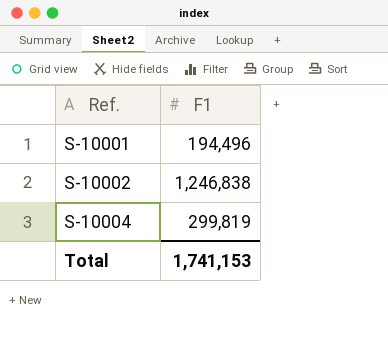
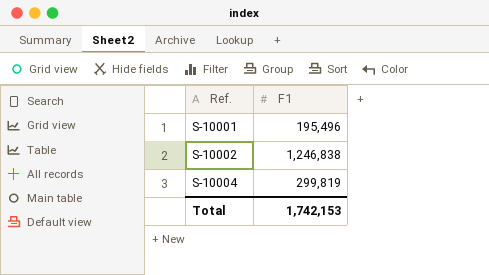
S-10001 | F1: 194,496 -> 195,496
Total | F1: 1,741,153 -> 1,742,153

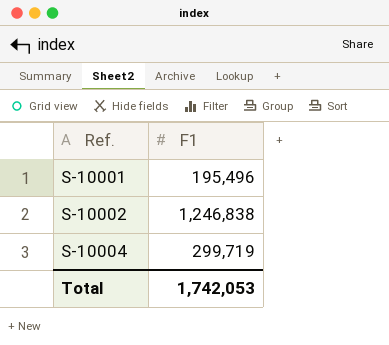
S-10004 | F1: 299,819 -> 299,719
Total | F1: 1,742,153 -> 1,742,053

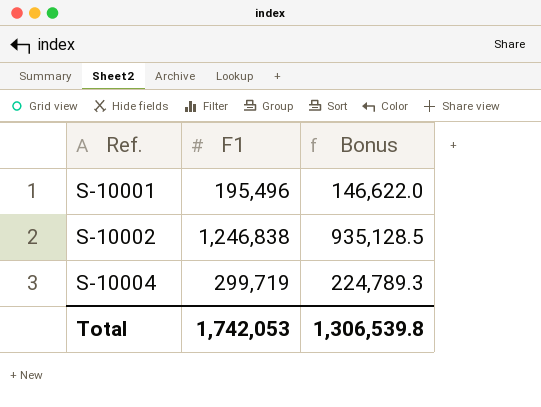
column Bonus | formula: none -> [F1] * 0.75

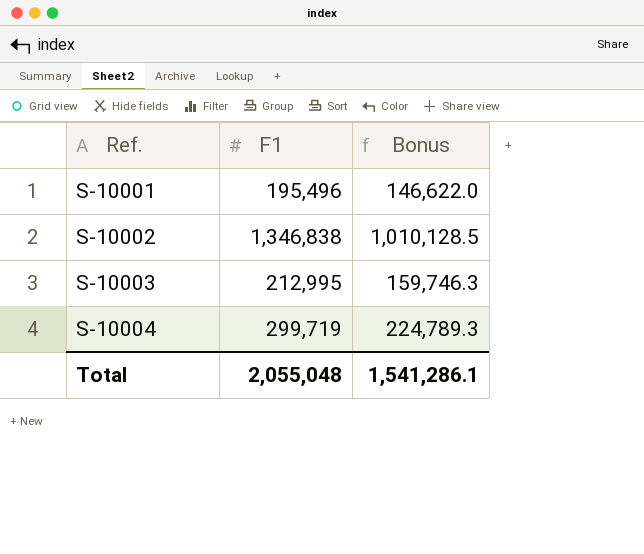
S-10002 | F1: 1,246,838 -> 1,346,838
S-10002 | Bonus: 935,128.5 -> 1,010,128.5
row S-10003: none -> 212,995 | 159,746.3
Total | F1: 1,742,053 -> 2,055,048
Total | Bonus: 1,306,539.8 -> 1,541,286.1

